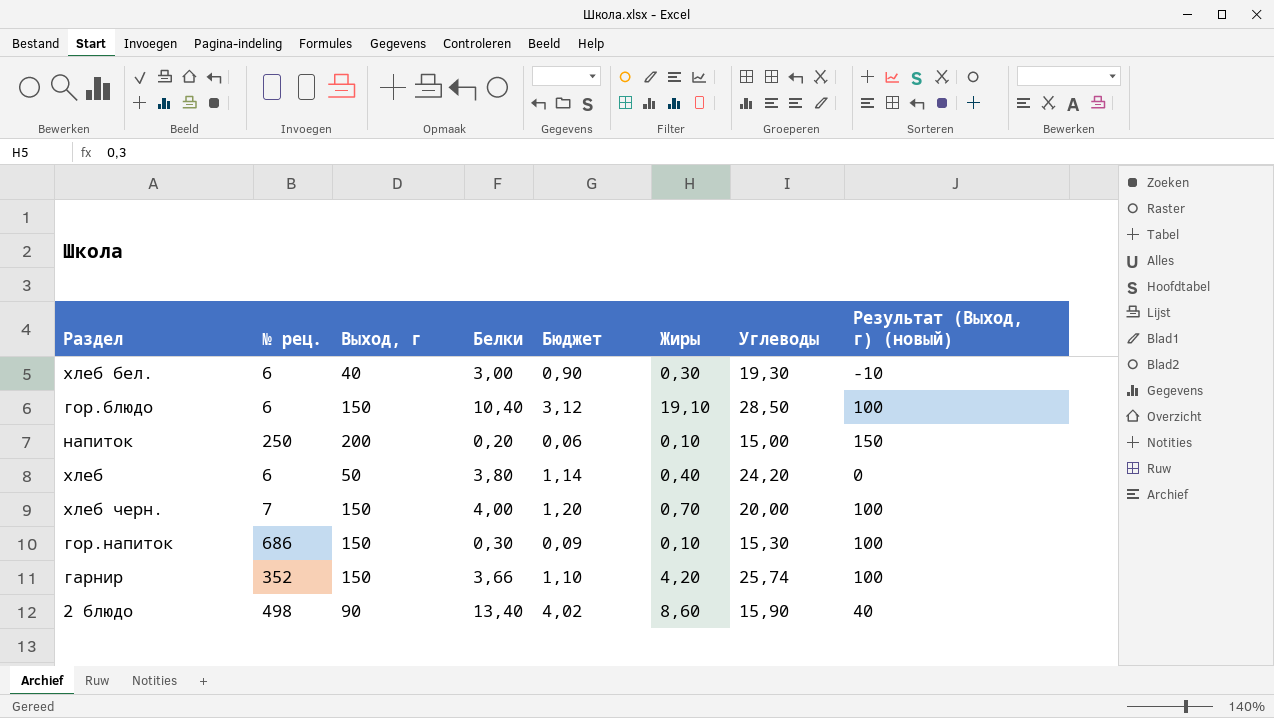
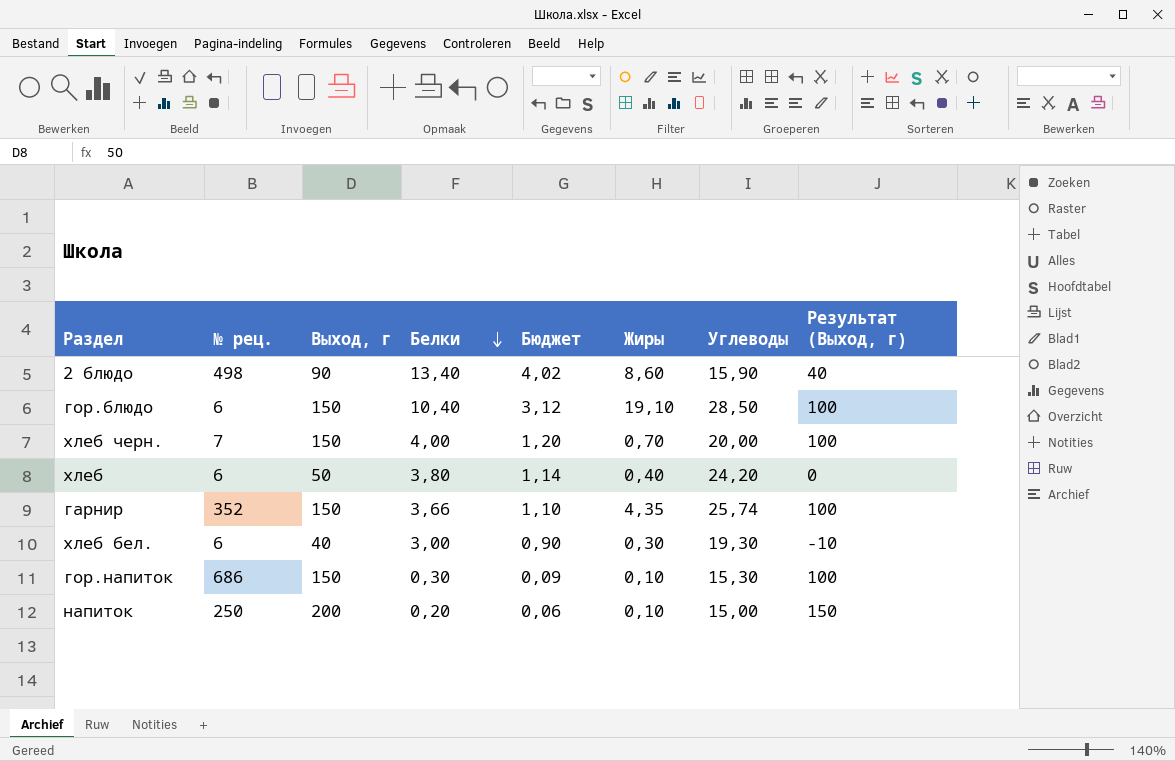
row order: none -> Белки descending
column name: Результат (Выход, г) (новый) -> Результат (Выход, г)
гарнир | Жиры: 4,20 -> 4,35

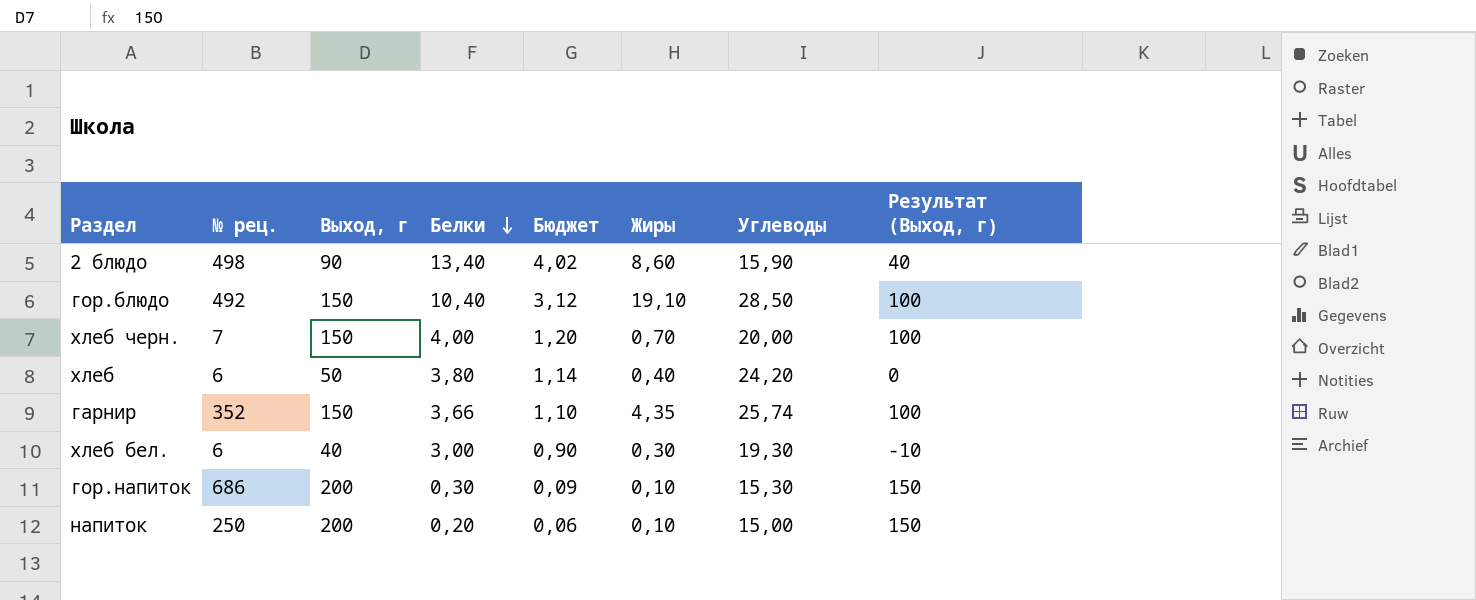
гор.блюдо | № рец.: 6 -> 492
гор.напиток | Выход, г: 150 -> 200
гор.напиток | Результат (Выход, г): 100 -> 150

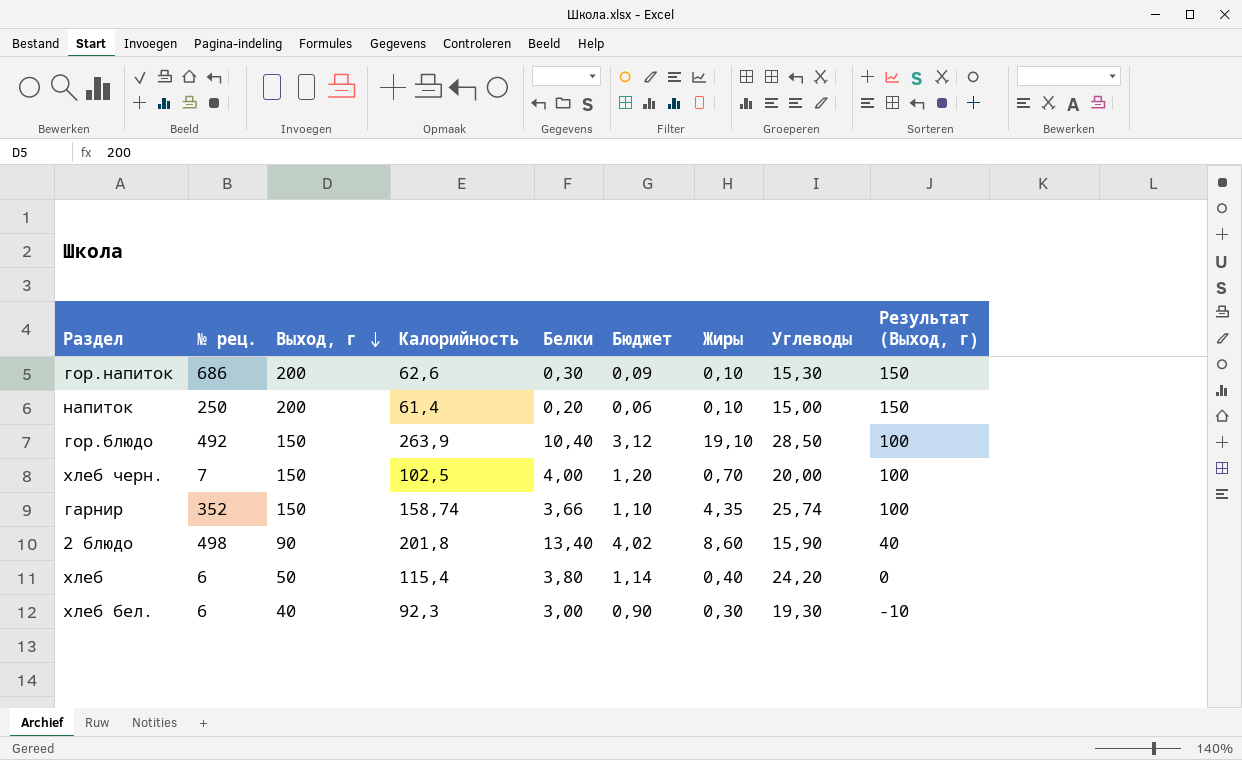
row order: Белки descending -> Выход, г descending
column Калорийность | position: none -> 4

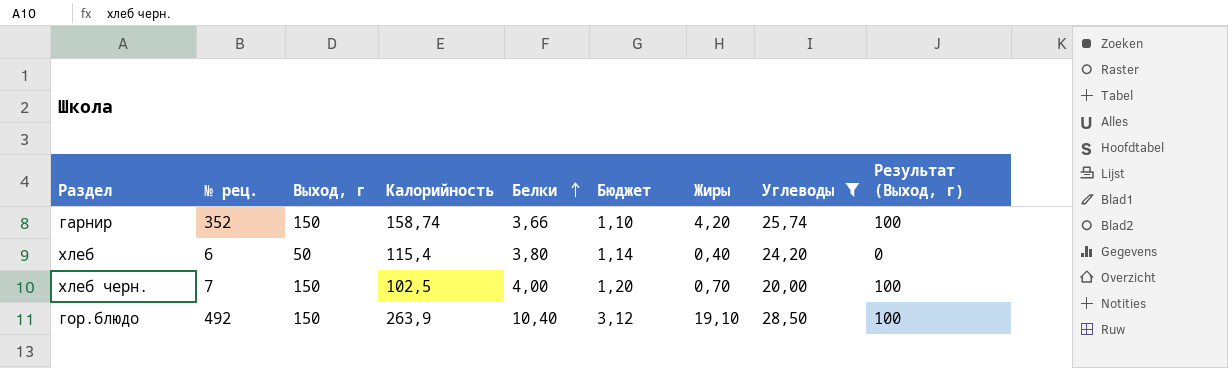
filter: none -> Углеводы >= 20,00
row order: Выход, г descending -> Белки ascending
гарнир | Жиры: 4,35 -> 4,20

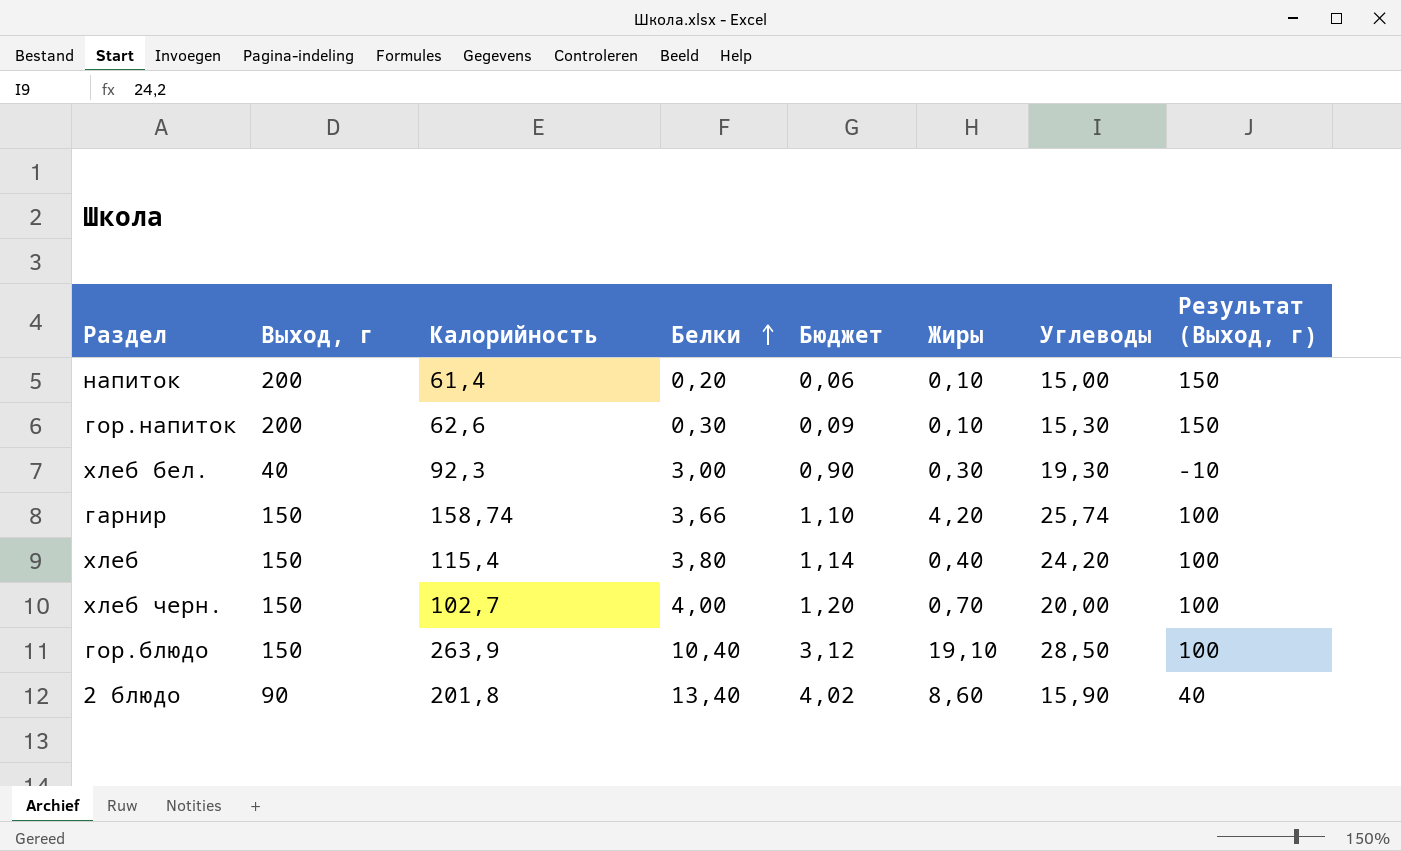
filter: Углеводы >= 20,00 -> none
column № рец. | position: 2 -> none
хлеб | Выход, г: 50 -> 150
хлеб | Результат (Выход, г): 0 -> 100
хлеб черн. | Калорийность: 102,5 -> 102,7

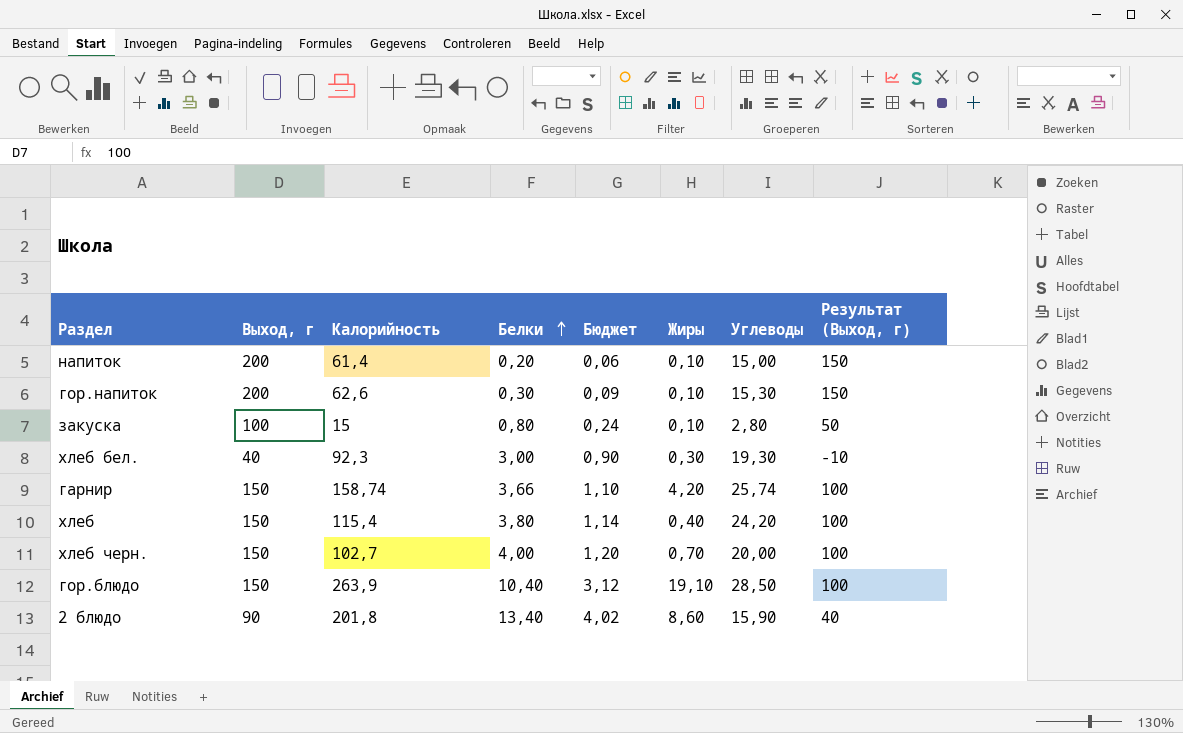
row закуска: none -> 100 | 15 | 0,80 | 0,24 | 0,10 | 2,80 | 50

